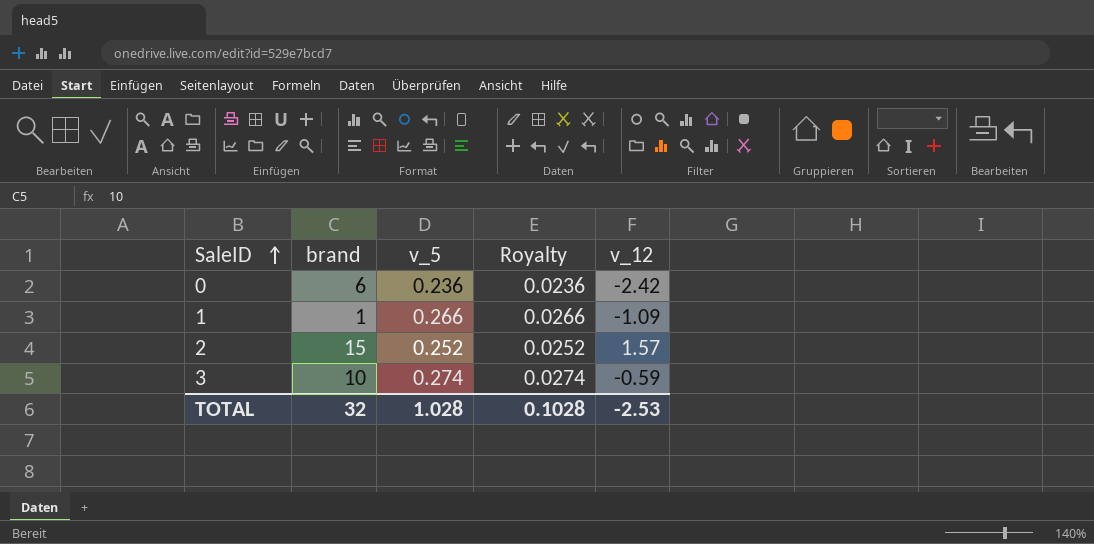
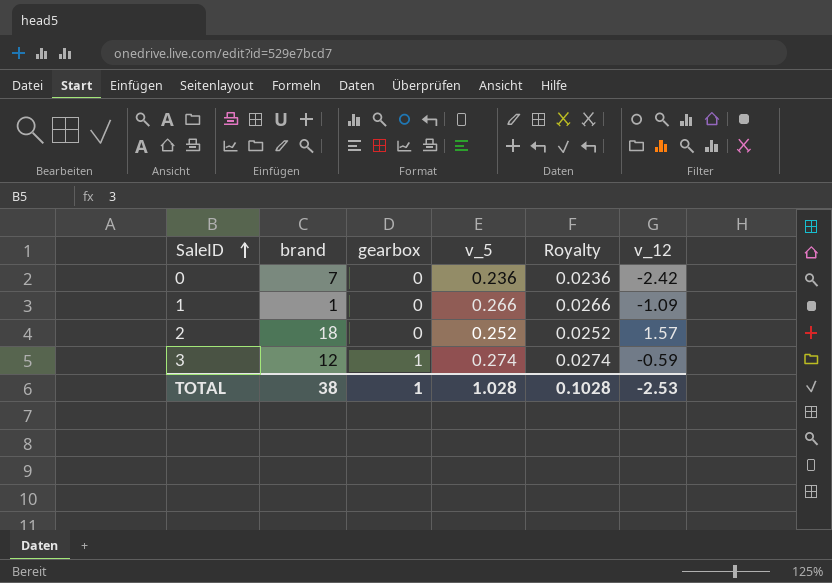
column gearbox | position: none -> 3
0 | brand: 6 -> 7
2 | brand: 15 -> 18
3 | brand: 10 -> 12
TOTAL | brand: 32 -> 38

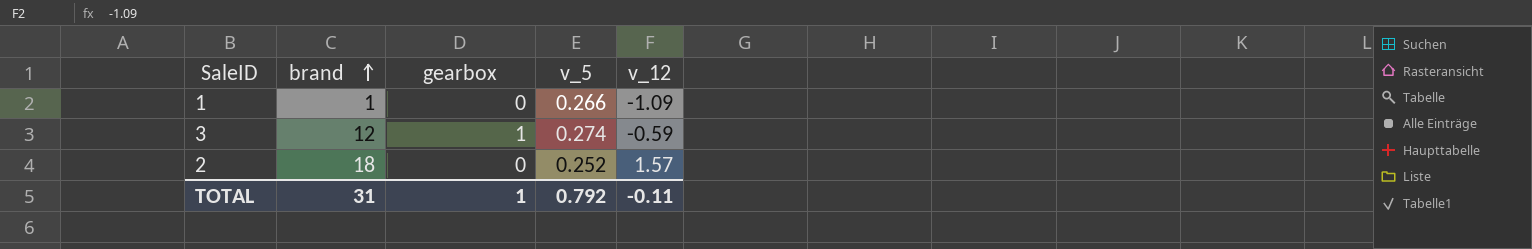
row order: SaleID ascending -> brand ascending
column Royalty | formula: [v_5] * 0.1 -> none
row 0: 7 | 0 | 0.236 | 0.0236 | -2.42 -> none
TOTAL | brand: 38 -> 31
TOTAL | v_5: 1.028 -> 0.792
TOTAL | v_12: -2.53 -> -0.11

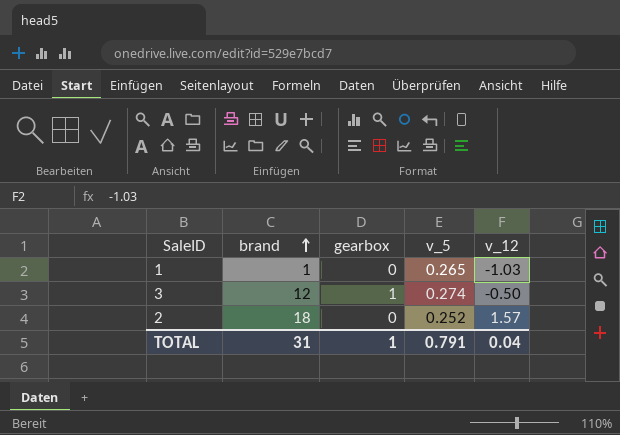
1 | v_5: 0.266 -> 0.265
1 | v_12: -1.09 -> -1.03
3 | v_12: -0.59 -> -0.50
TOTAL | v_5: 0.792 -> 0.791
TOTAL | v_12: -0.11 -> 0.04

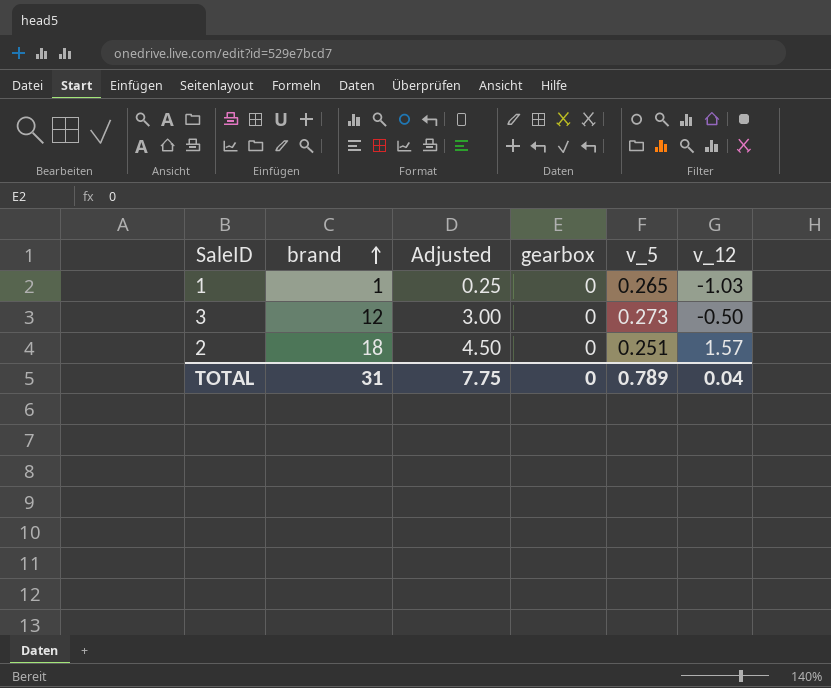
column Adjusted | formula: none -> [brand] * 0.25
3 | gearbox: 1 -> 0
3 | v_5: 0.274 -> 0.273
2 | v_5: 0.252 -> 0.251
TOTAL | gearbox: 1 -> 0
TOTAL | v_5: 0.791 -> 0.789

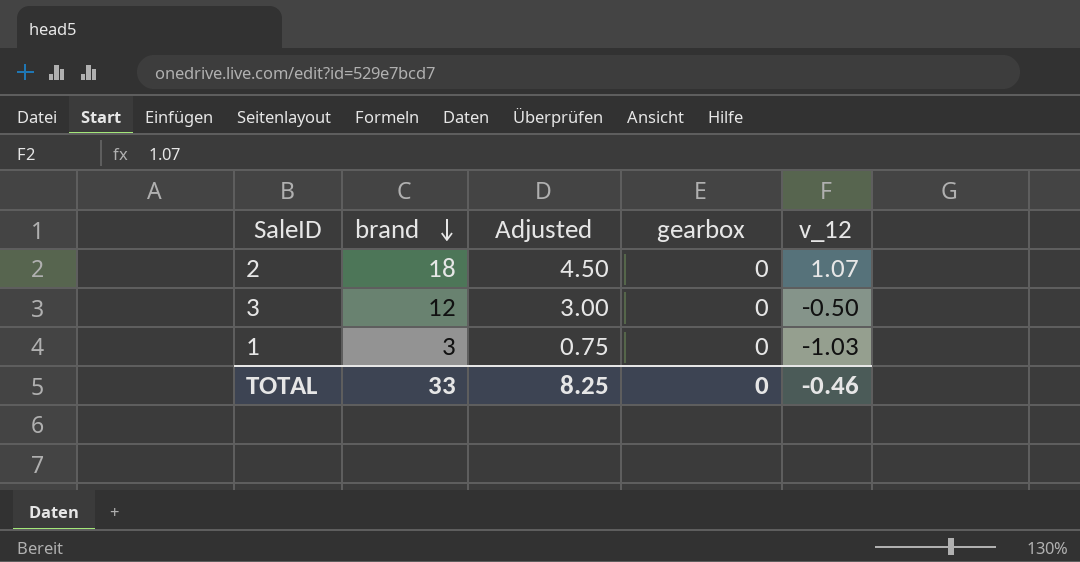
row order: brand ascending -> brand descending
column v_5 | position: 5 -> none
2 | v_12: 1.57 -> 1.07
1 | brand: 1 -> 3
1 | Adjusted: 0.25 -> 0.75
TOTAL | brand: 31 -> 33
TOTAL | Adjusted: 7.75 -> 8.25
TOTAL | v_12: 0.04 -> -0.46

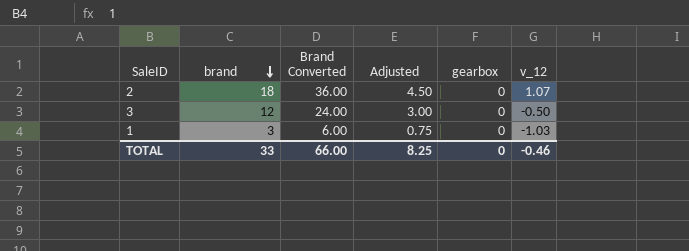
column Brand Converted | formula: none -> [brand] * 2

